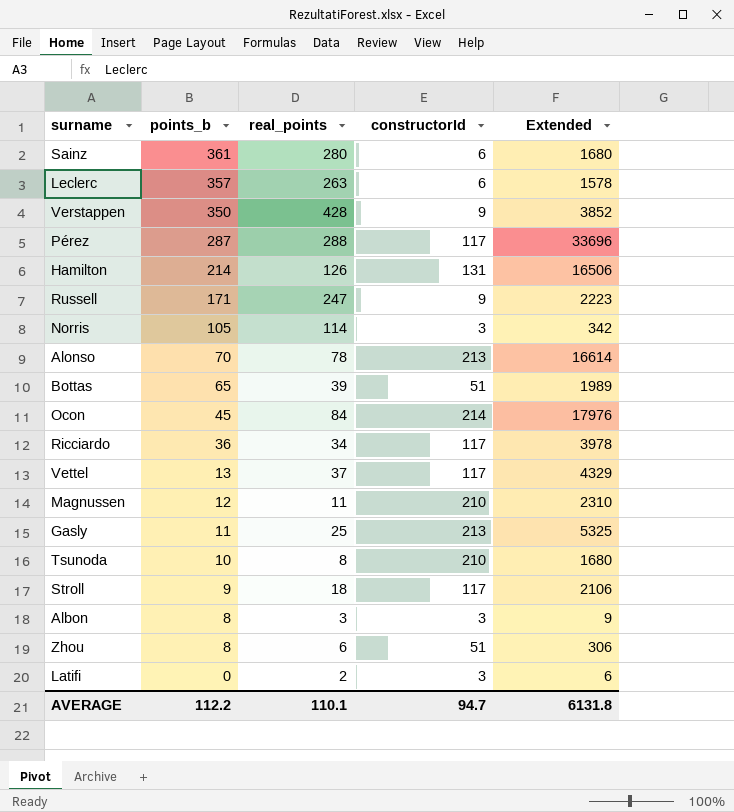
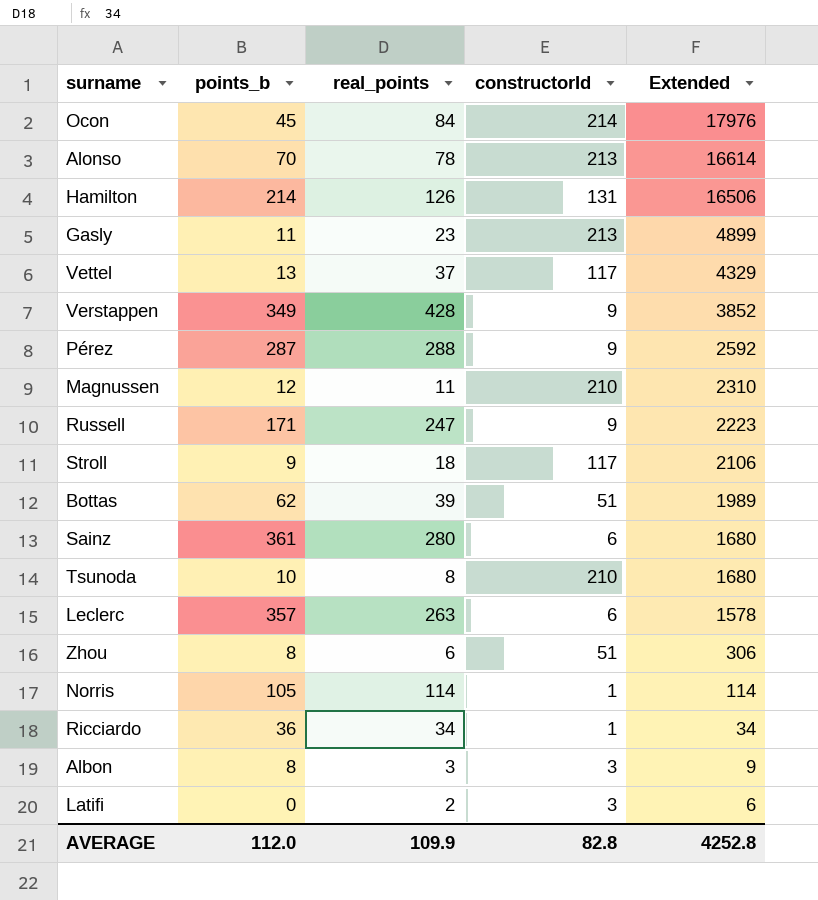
row order: points_b descending -> Extended descending
Gasly | real_points: 25 -> 23
Gasly | Extended: 5325 -> 4899
Verstappen | points_b: 350 -> 349
Pérez | constructorId: 117 -> 9
Pérez | Extended: 33696 -> 2592
Bottas | points_b: 65 -> 62
Norris | constructorId: 3 -> 1
Norris | Extended: 342 -> 114
Ricciardo | constructorId: 117 -> 1
Ricciardo | Extended: 3978 -> 34
AVERAGE | points_b: 112.2 -> 112.0
AVERAGE | real_points: 110.1 -> 109.9
AVERAGE | constructorId: 94.7 -> 82.8
AVERAGE | Extended: 6131.8 -> 4252.8

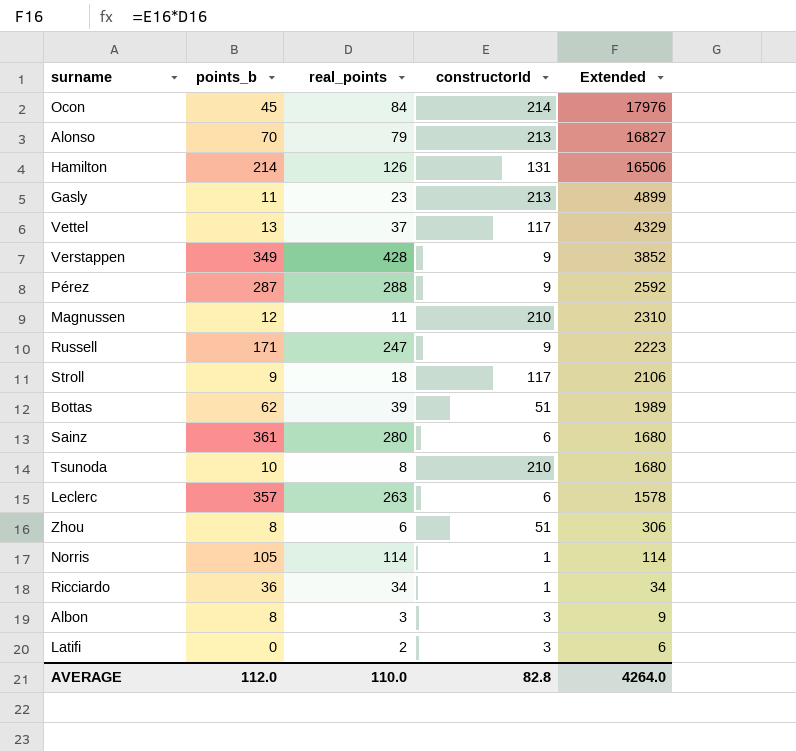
Alonso | real_points: 78 -> 79
Alonso | Extended: 16614 -> 16827
AVERAGE | real_points: 109.9 -> 110.0
AVERAGE | Extended: 4252.8 -> 4264.0

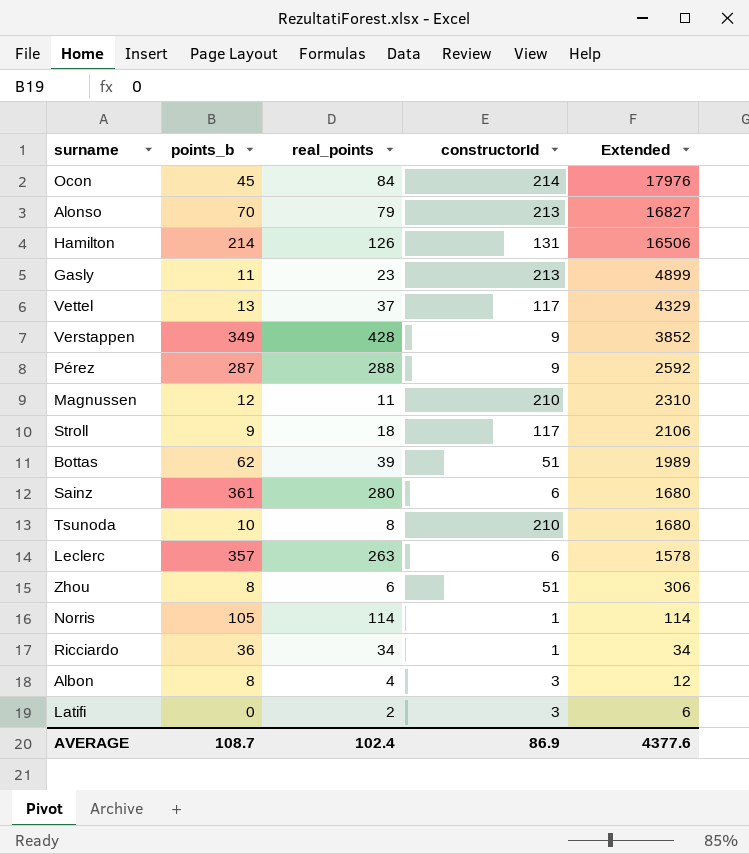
row Russell: 171 | 247 | 9 | 2223 -> none
Albon | real_points: 3 -> 4
Albon | Extended: 9 -> 12
AVERAGE | points_b: 112.0 -> 108.7
AVERAGE | real_points: 110.0 -> 102.4
AVERAGE | constructorId: 82.8 -> 86.9
AVERAGE | Extended: 4264.0 -> 4377.6

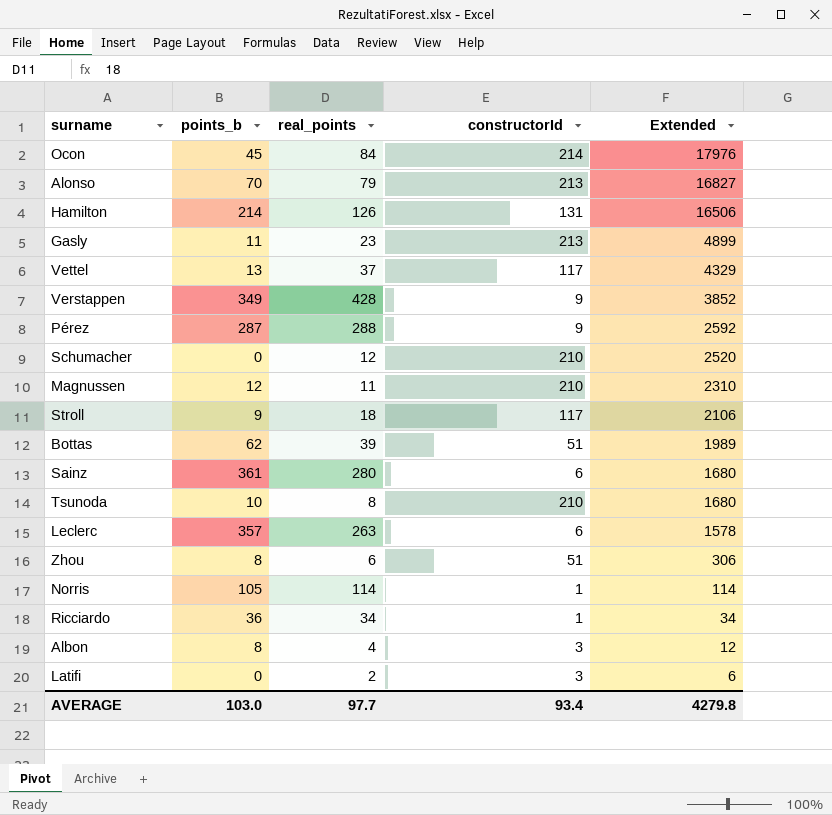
row Schumacher: none -> 0 | 12 | 210 | 2520
AVERAGE | points_b: 108.7 -> 103.0
AVERAGE | real_points: 102.4 -> 97.7
AVERAGE | constructorId: 86.9 -> 93.4
AVERAGE | Extended: 4377.6 -> 4279.8

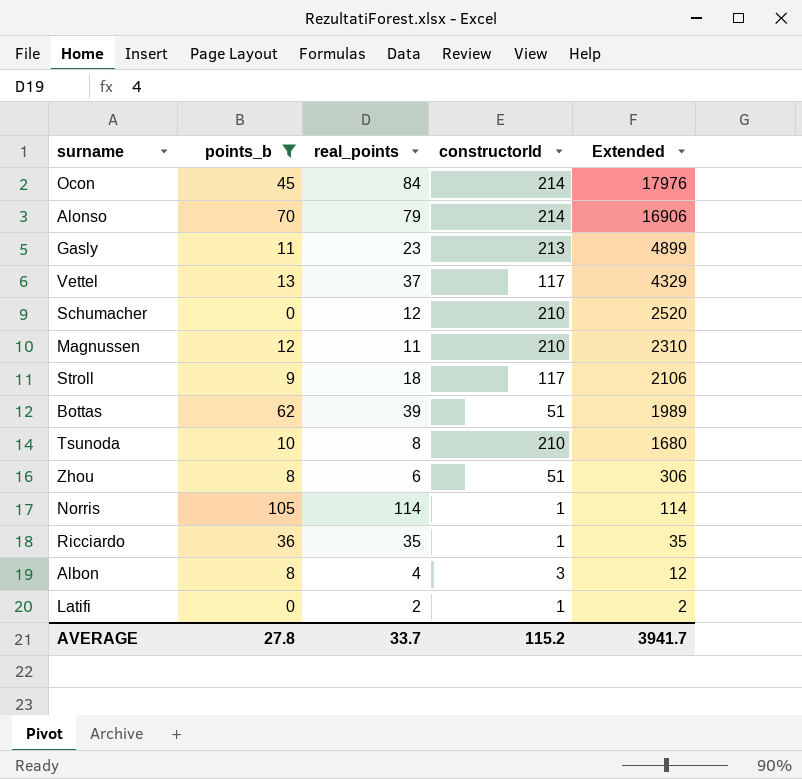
filter: none -> points_b <= 105
Alonso | constructorId: 213 -> 214
Alonso | Extended: 16827 -> 16906
Ricciardo | real_points: 34 -> 35
Ricciardo | Extended: 34 -> 35
Latifi | constructorId: 3 -> 1
Latifi | Extended: 6 -> 2
AVERAGE | points_b: 103.0 -> 27.8
AVERAGE | real_points: 97.7 -> 33.7
AVERAGE | constructorId: 93.4 -> 115.2
AVERAGE | Extended: 4279.8 -> 3941.7

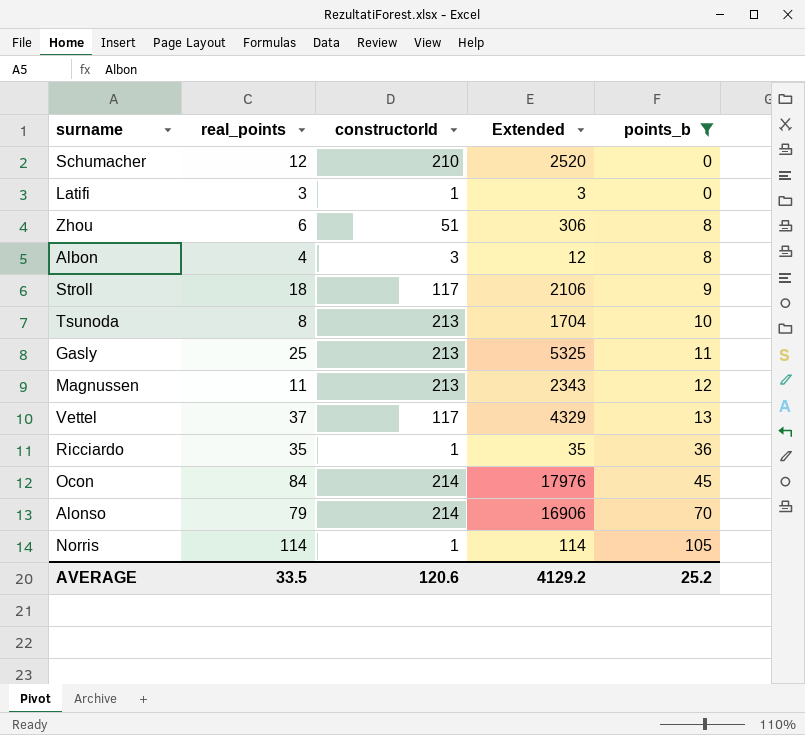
row order: Extended descending -> points_b ascending
column points_b | position: 2 -> 5
row Bottas: 62 | 39 | 51 | 1989 -> none
Latifi | real_points: 2 -> 3
Latifi | Extended: 2 -> 3
Tsunoda | constructorId: 210 -> 213
Tsunoda | Extended: 1680 -> 1704
Gasly | real_points: 23 -> 25
Gasly | Extended: 4899 -> 5325
Magnussen | constructorId: 210 -> 213
Magnussen | Extended: 2310 -> 2343
AVERAGE | real_points: 33.7 -> 33.5
AVERAGE | constructorId: 115.2 -> 120.6
AVERAGE | Extended: 3941.7 -> 4129.2
AVERAGE | points_b: 27.8 -> 25.2

